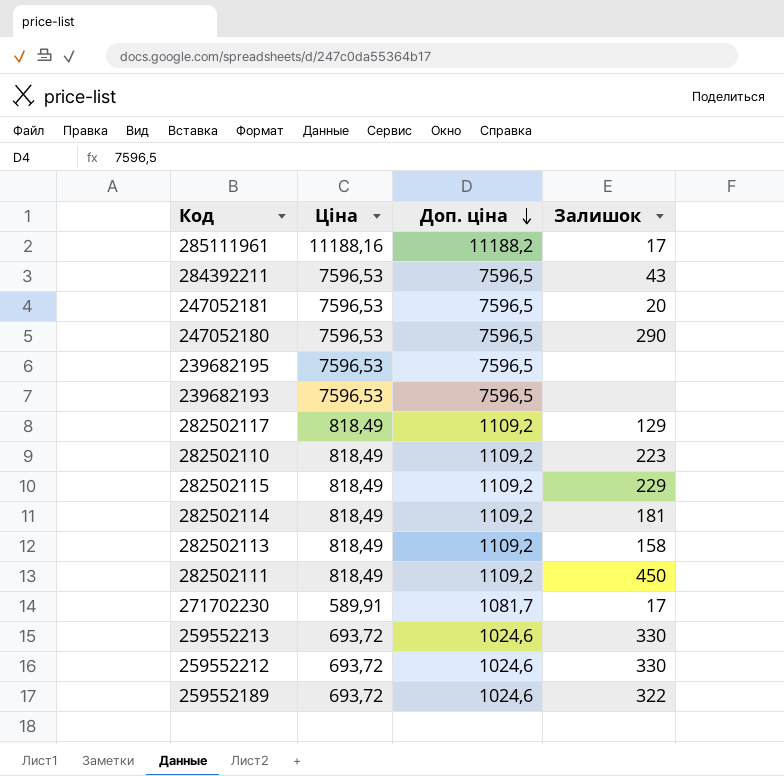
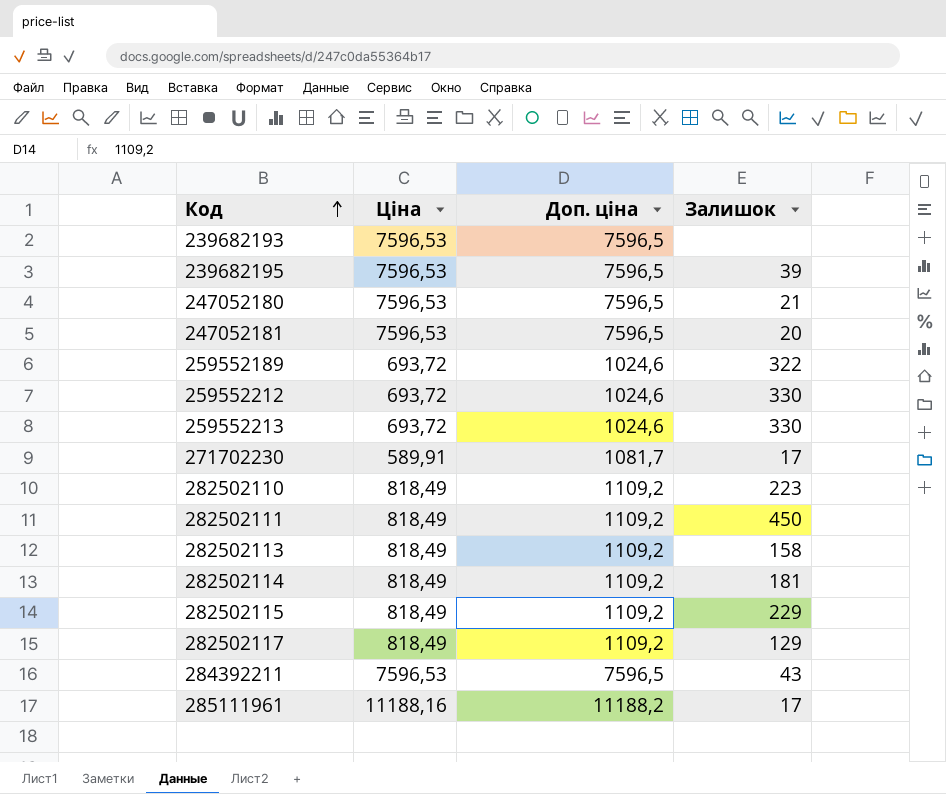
row order: Доп. ціна descending -> Код ascending
239682195 | Залишок: none -> 39
247052180 | Залишок: 290 -> 21

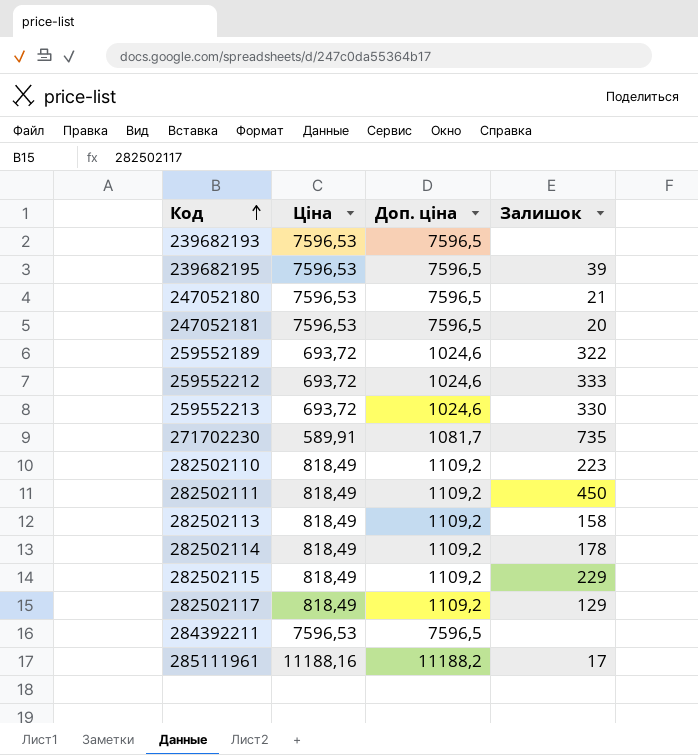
259552212 | Залишок: 330 -> 333
271702230 | Залишок: 17 -> 735
282502114 | Залишок: 181 -> 178
284392211 | Залишок: 43 -> none

